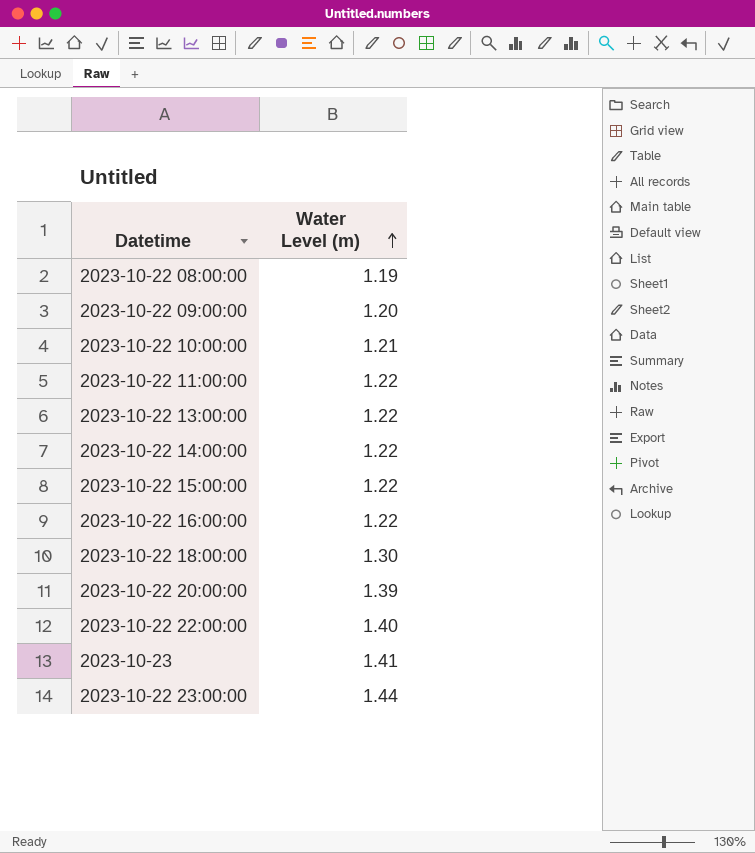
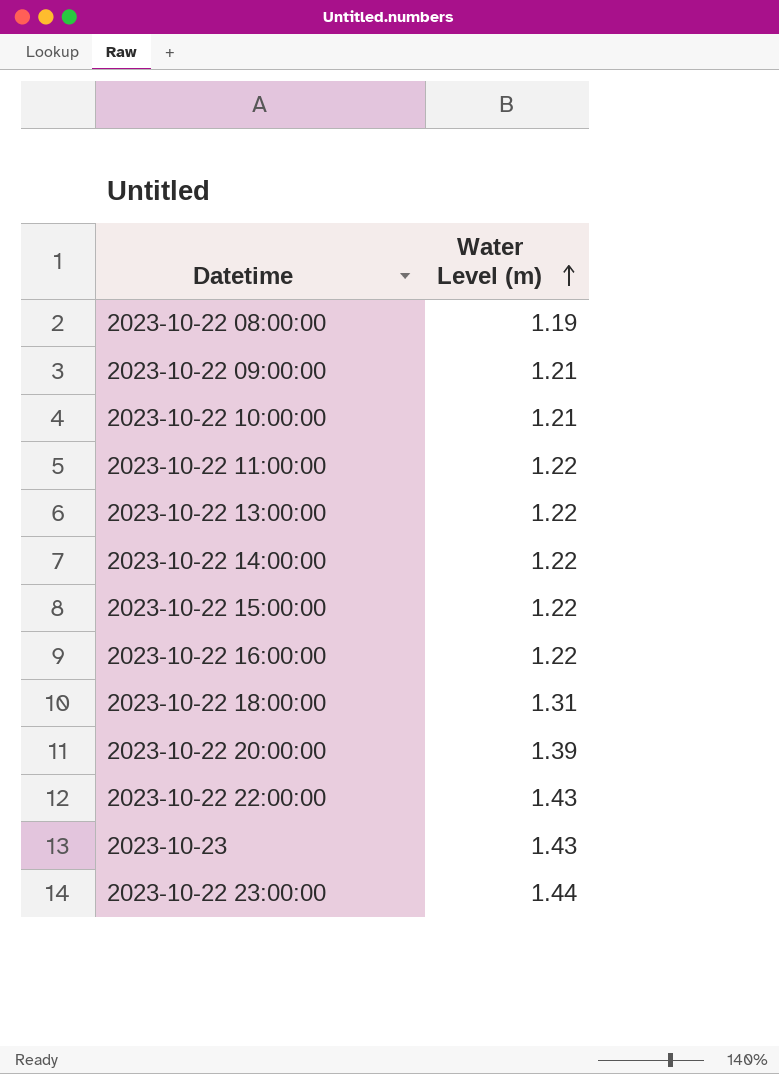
2023-10-22 09:00:00 | Water Level (m): 1.20 -> 1.21
2023-10-22 18:00:00 | Water Level (m): 1.30 -> 1.31
2023-10-22 22:00:00 | Water Level (m): 1.40 -> 1.43
2023-10-23 | Water Level (m): 1.41 -> 1.43

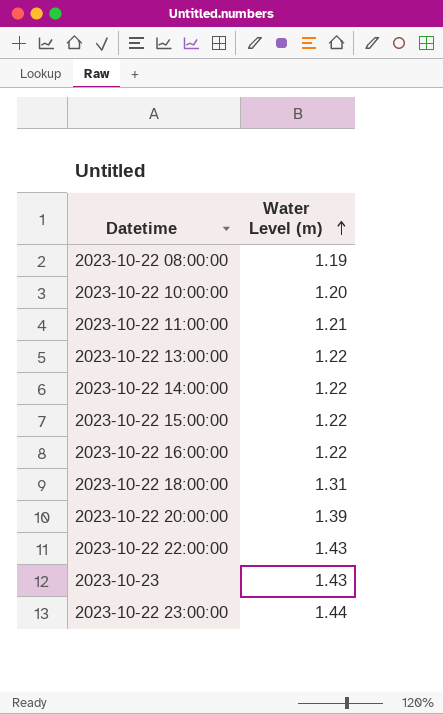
row 2023-10-22 09:00:00: 1.21 -> none
2023-10-22 10:00:00 | Water Level (m): 1.21 -> 1.20
2023-10-22 11:00:00 | Water Level (m): 1.22 -> 1.21

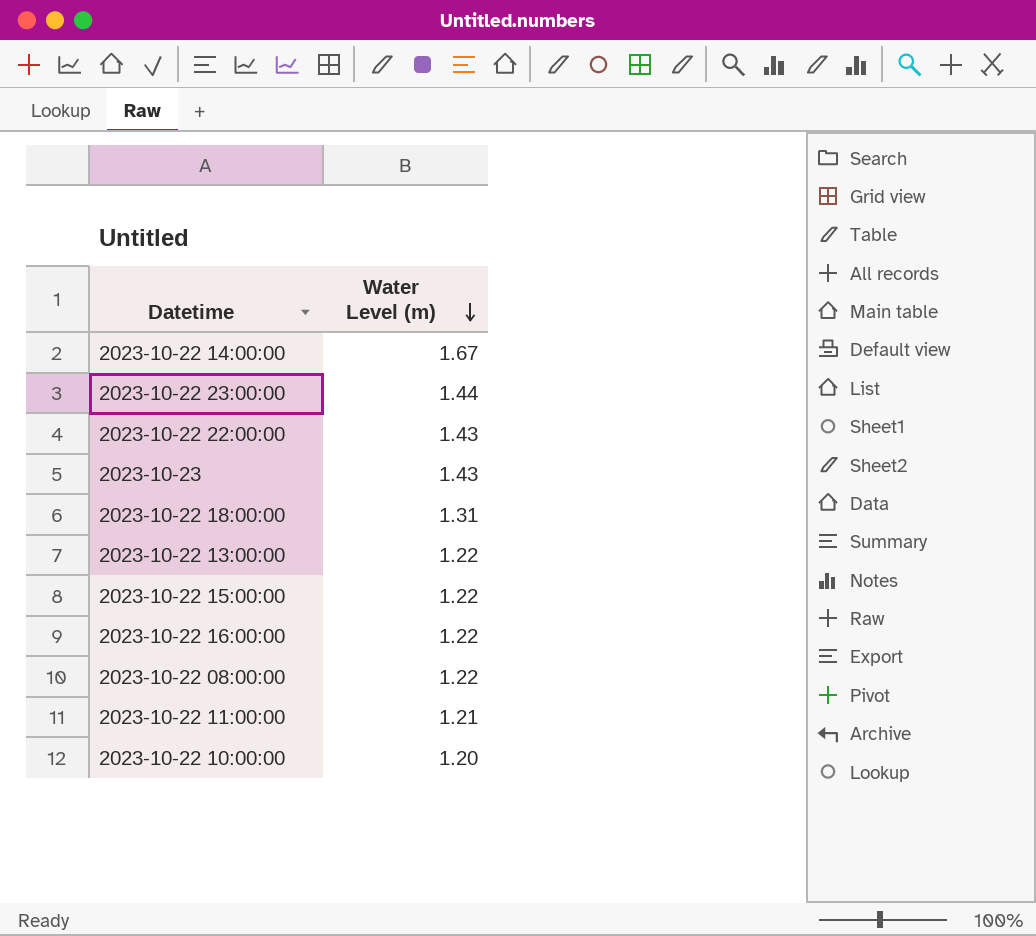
row order: Water Level (m) ascending -> Water Level (m) descending
row 2023-10-22 20:00:00: 1.39 -> none
2023-10-22 14:00:00 | Water Level (m): 1.22 -> 1.67
2023-10-22 08:00:00 | Water Level (m): 1.19 -> 1.22

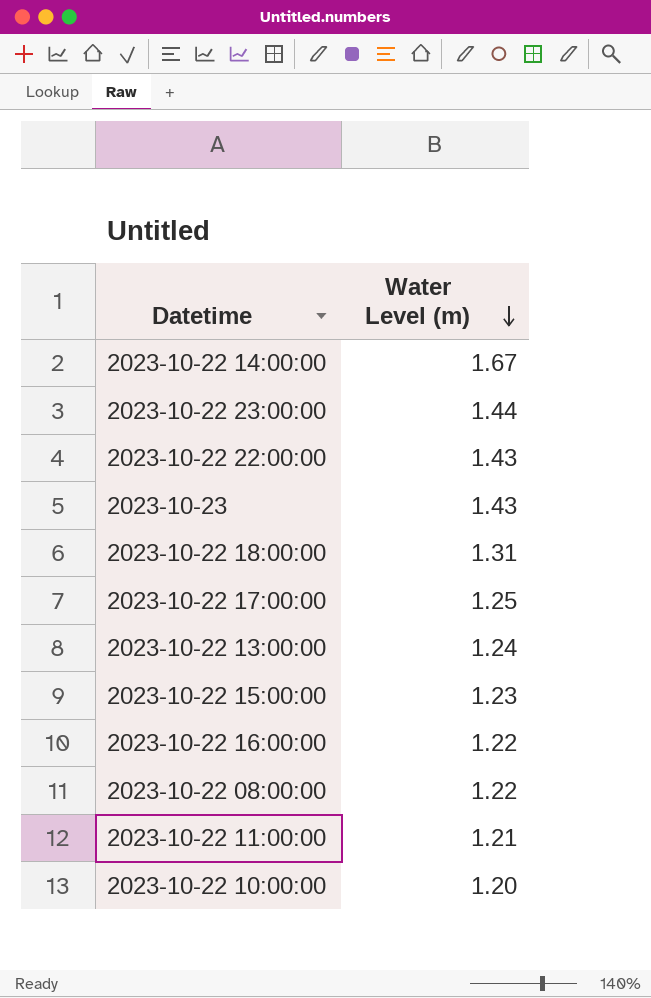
row 2023-10-22 17:00:00: none -> 1.25
2023-10-22 13:00:00 | Water Level (m): 1.22 -> 1.24
2023-10-22 15:00:00 | Water Level (m): 1.22 -> 1.23

